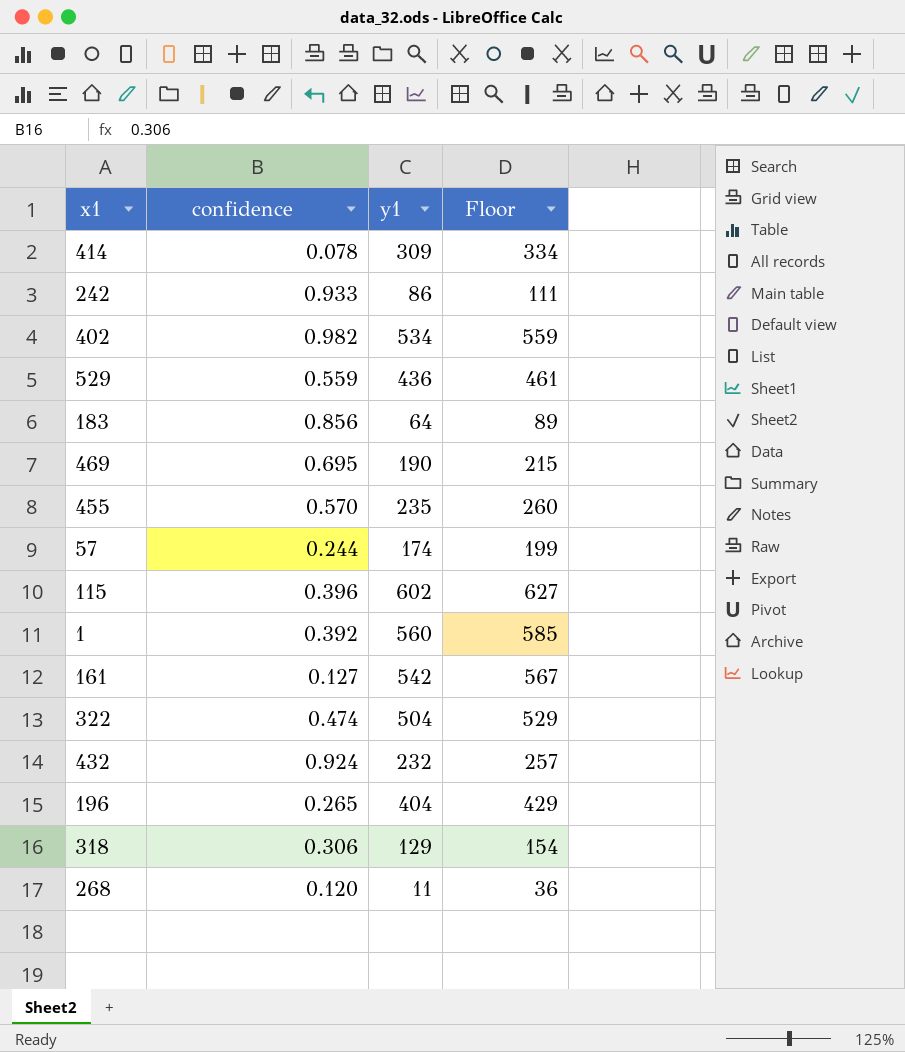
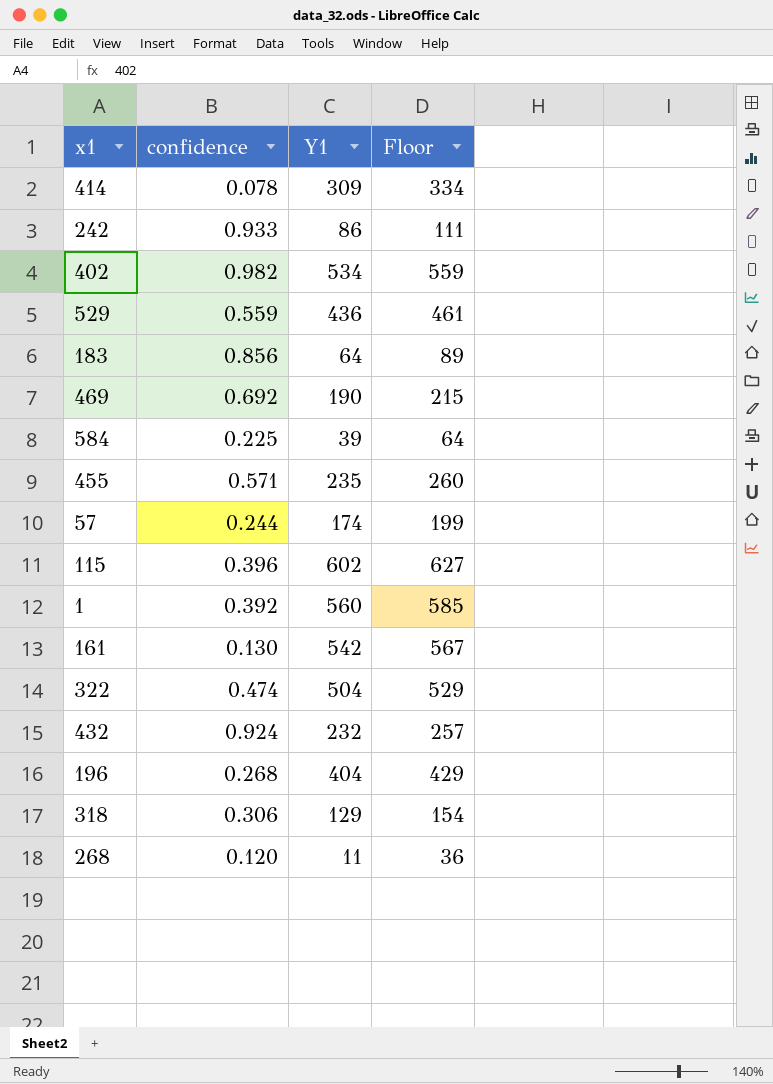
column name: y1 -> Y1
469 | confidence: 0.695 -> 0.692
row 584: none -> 0.225 | 39 | 64
455 | confidence: 0.570 -> 0.571
161 | confidence: 0.127 -> 0.130
196 | confidence: 0.265 -> 0.268

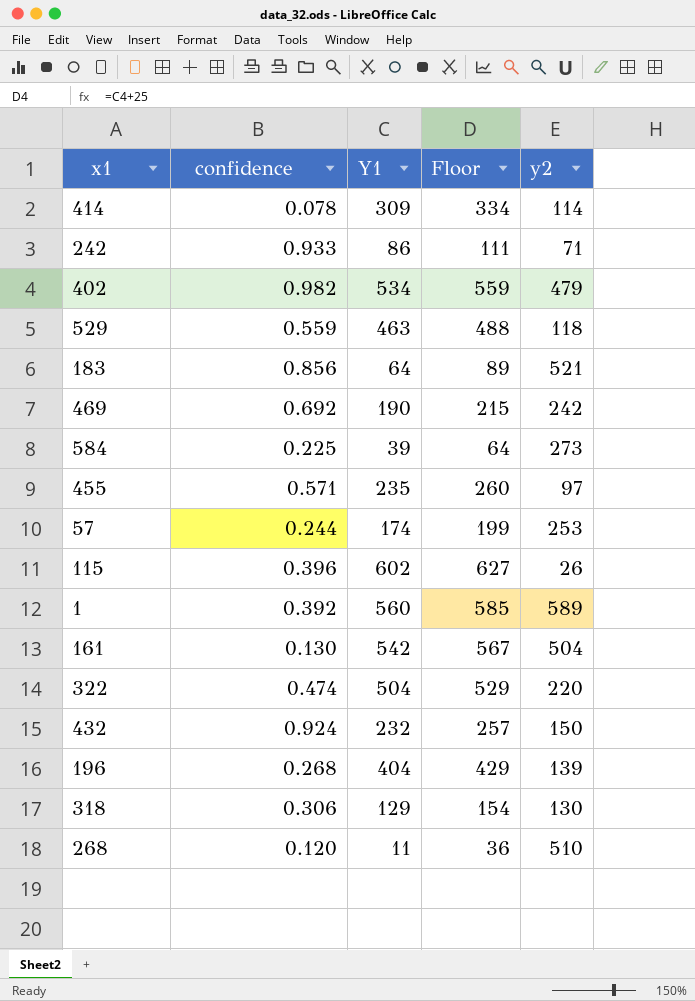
column y2 | position: none -> 5
529 | Y1: 436 -> 463
529 | Floor: 461 -> 488

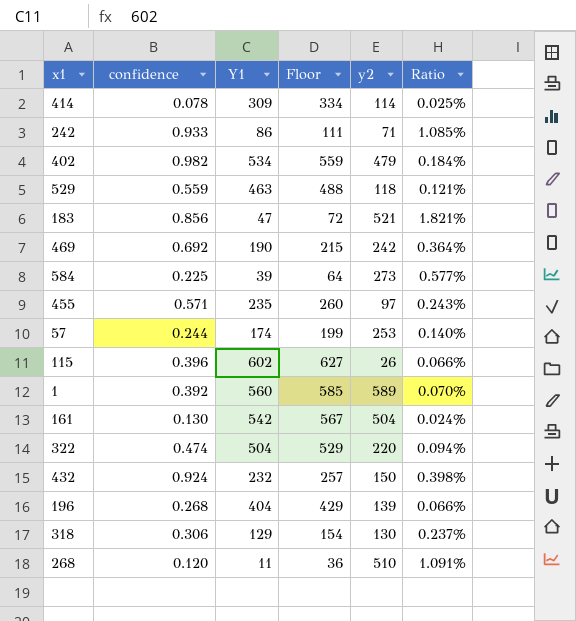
column Ratio | formula: none -> [confidence] / [Y1]
183 | Y1: 64 -> 47
183 | Floor: 89 -> 72

